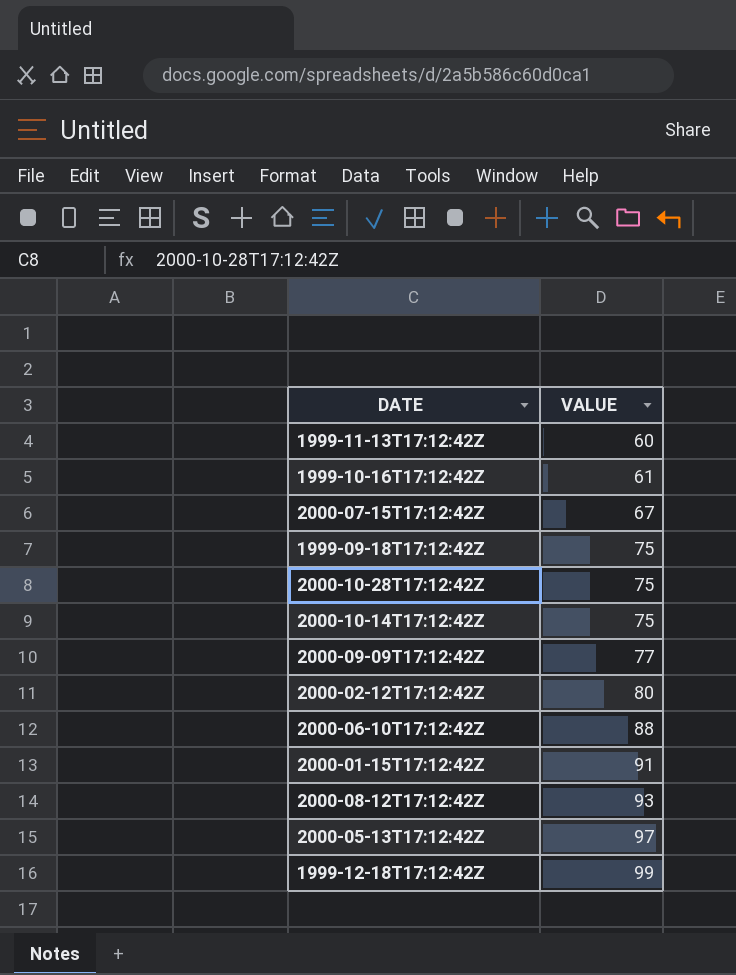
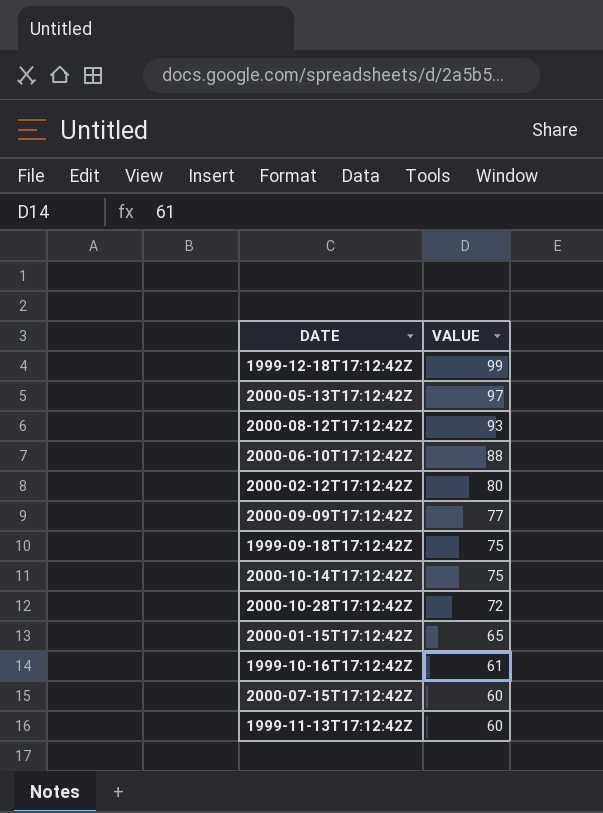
row order: VALUE ascending -> VALUE descending
2000-10-28T17:12:42Z | VALUE: 75 -> 72
2000-01-15T17:12:42Z | VALUE: 91 -> 65
2000-07-15T17:12:42Z | VALUE: 67 -> 60

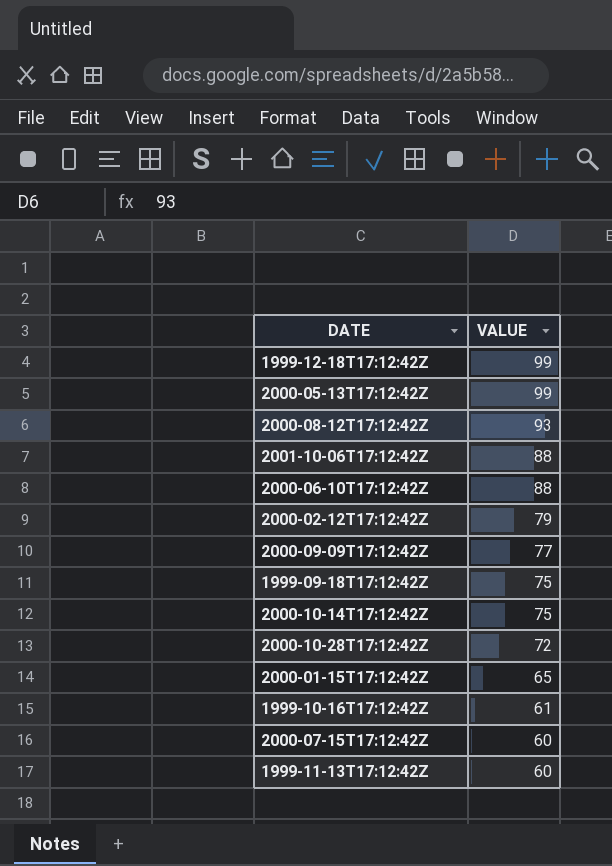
2000-05-13T17:12:42Z | VALUE: 97 -> 99
row 2001-10-06T17:12:42Z: none -> 88
2000-02-12T17:12:42Z | VALUE: 80 -> 79

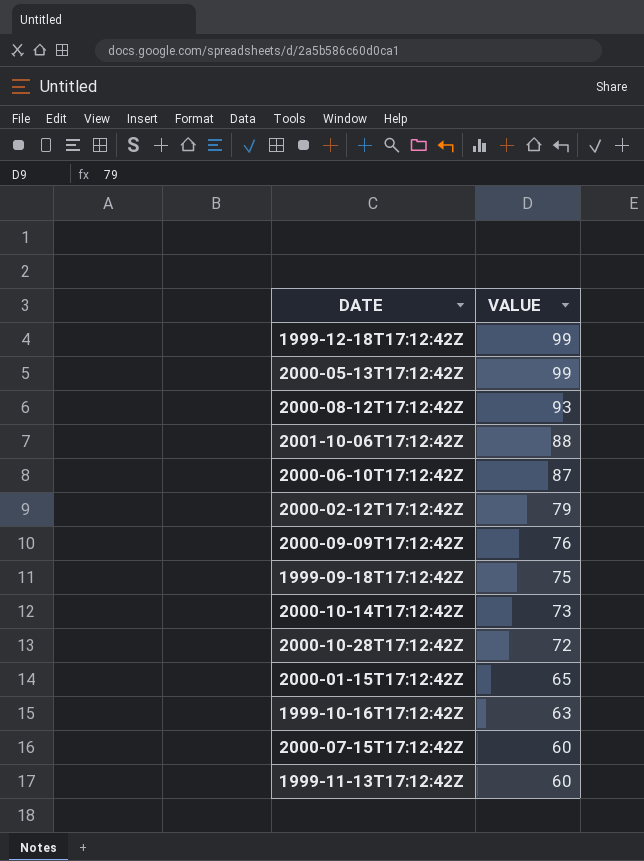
2000-06-10T17:12:42Z | VALUE: 88 -> 87
2000-09-09T17:12:42Z | VALUE: 77 -> 76
2000-10-14T17:12:42Z | VALUE: 75 -> 73
1999-10-16T17:12:42Z | VALUE: 61 -> 63

